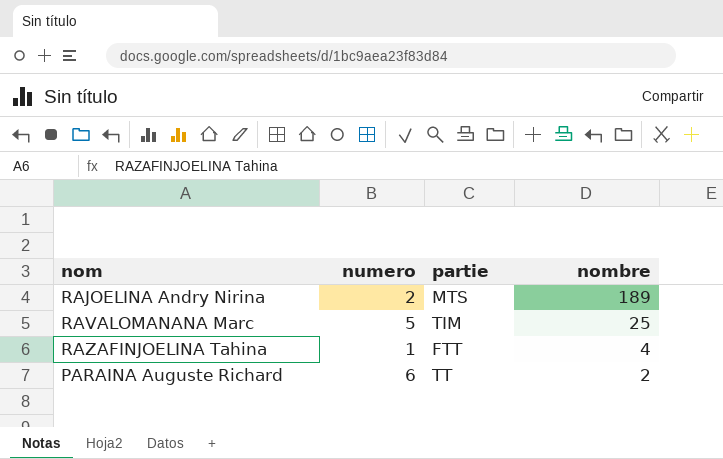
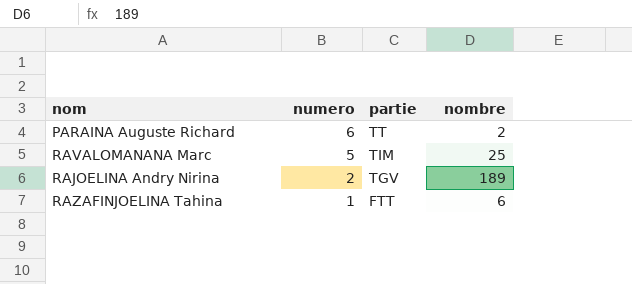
row order: nombre descending -> numero descending
RAJOELINA Andry Nirina | partie: MTS -> TGV
RAZAFINJOELINA Tahina | nombre: 4 -> 6

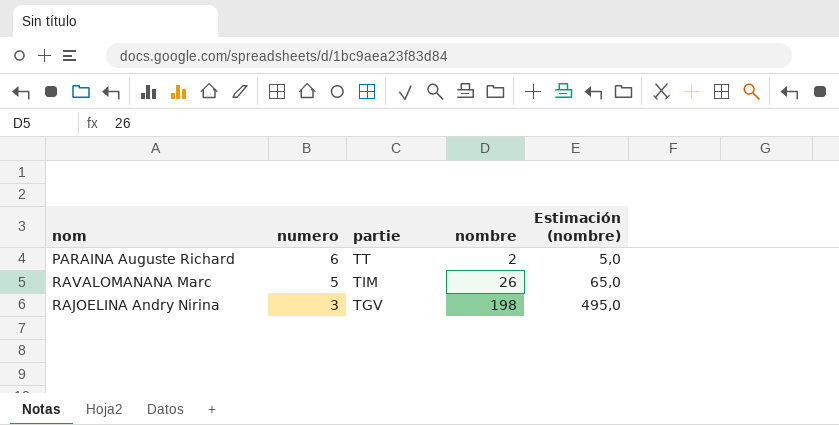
column Estimación (nombre) | formula: none -> [nombre] * 2,5
row RAZAFINJOELINA Tahina: 1 | FTT | 6 -> none
RAVALOMANANA Marc | nombre: 25 -> 26
RAJOELINA Andry Nirina | numero: 2 -> 3
RAJOELINA Andry Nirina | nombre: 189 -> 198

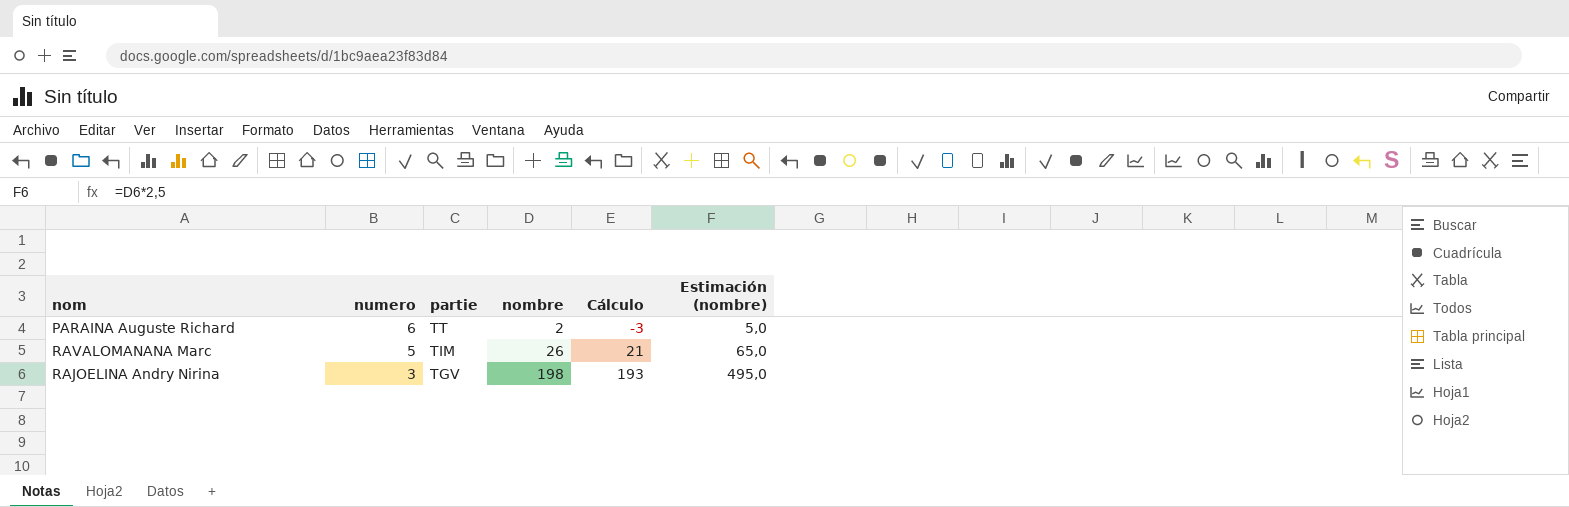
column Cálculo | formula: none -> [nombre] - 5

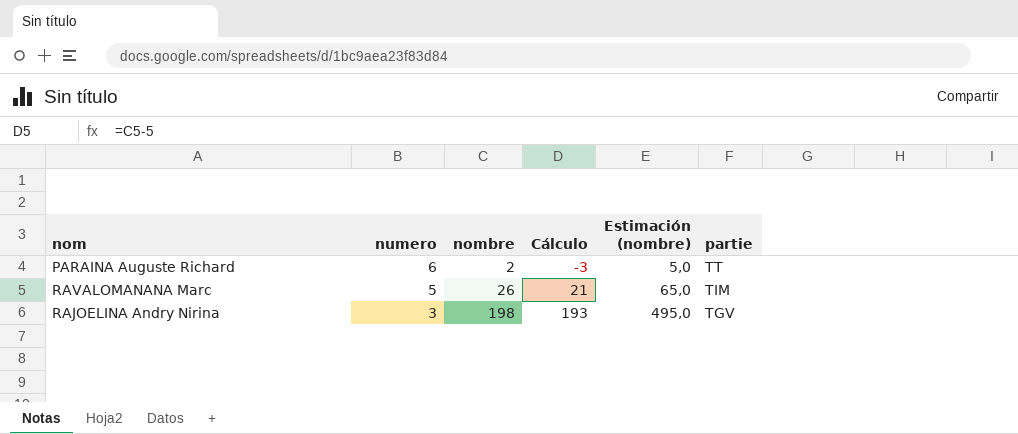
column partie | position: 3 -> 6

